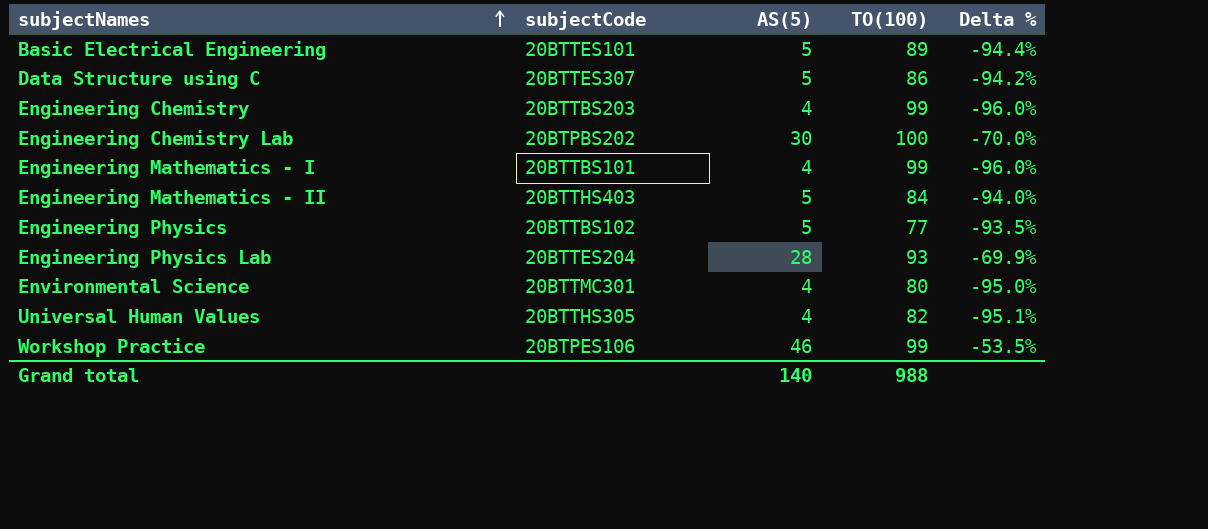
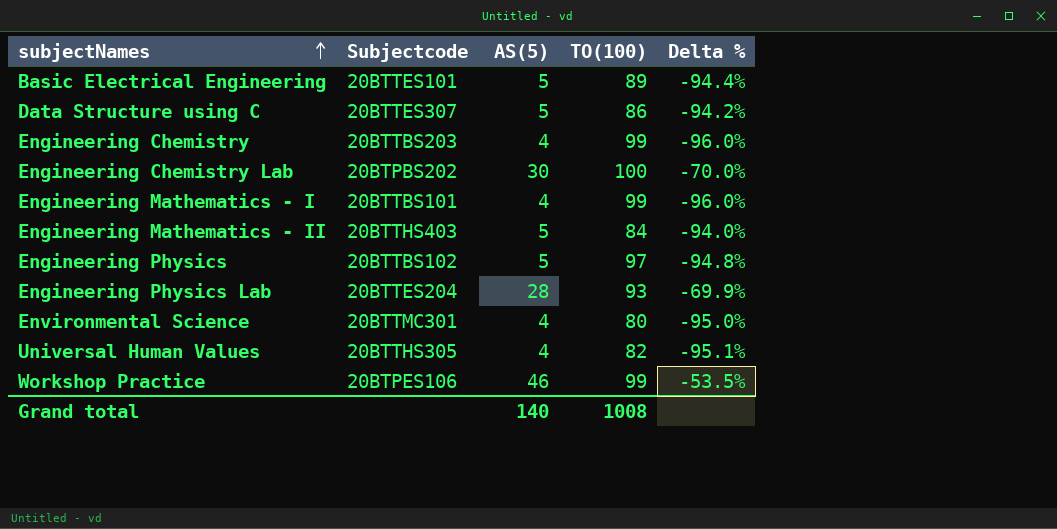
column name: subjectCode -> Subjectcode
Engineering Physics | TO(100): 77 -> 97
Engineering Physics | Delta %: -93.5% -> -94.8%
Grand total | TO(100): 988 -> 1008

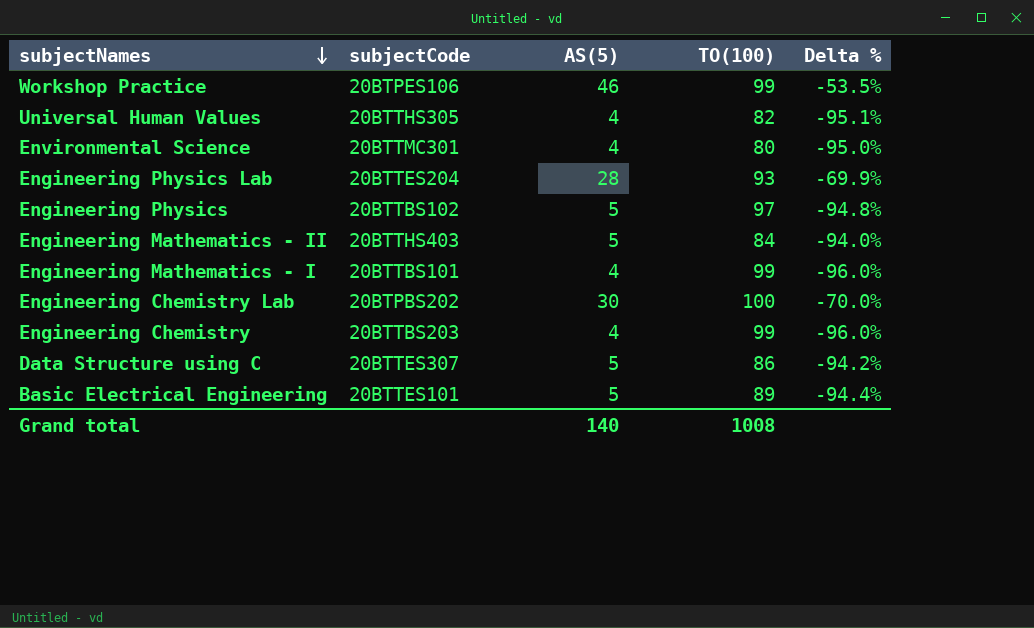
row order: subjectNames ascending -> subjectNames descending
column name: Subjectcode -> subjectCode

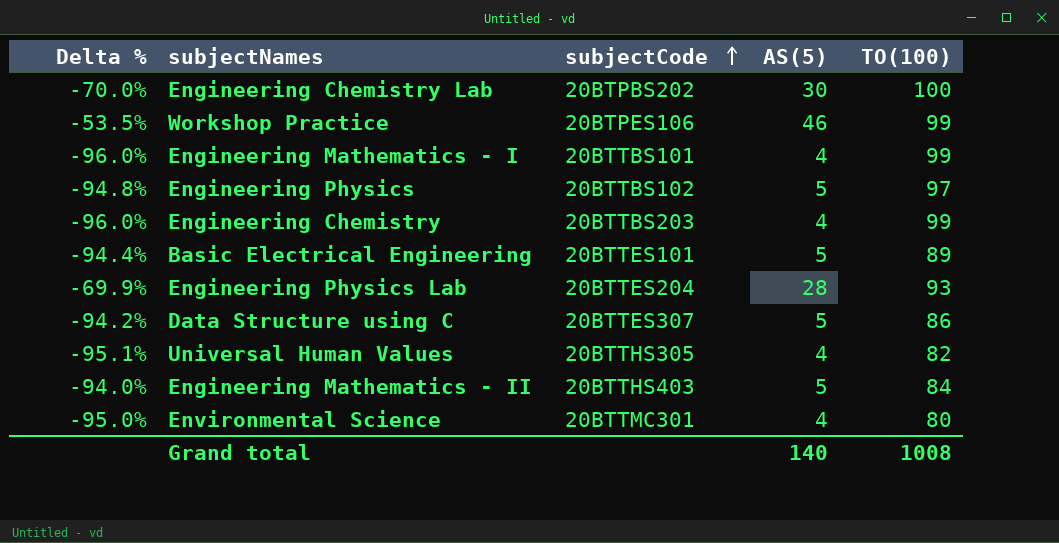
row order: subjectNames descending -> subjectCode ascending
column Delta % | position: 5 -> 1

